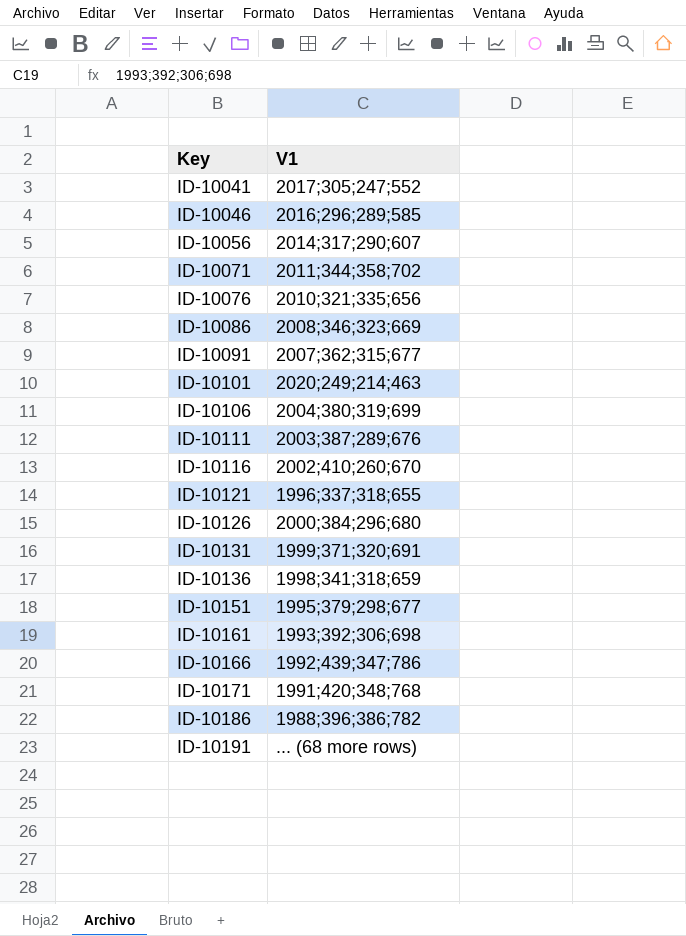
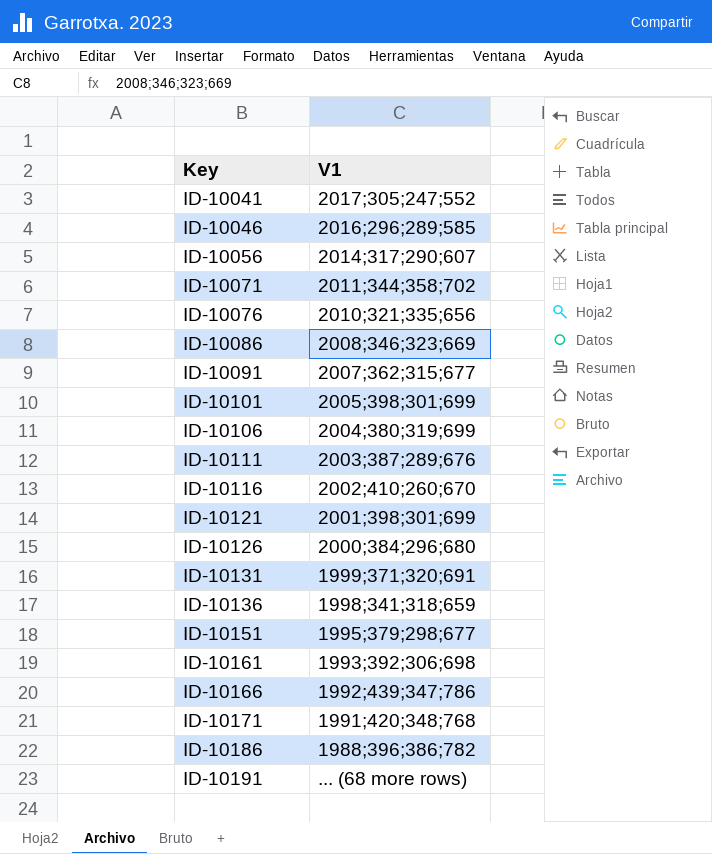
ID-10101 | V1: 2020;249;214;463 -> 2005;398;301;699
ID-10121 | V1: 1996;337;318;655 -> 2001;398;301;699

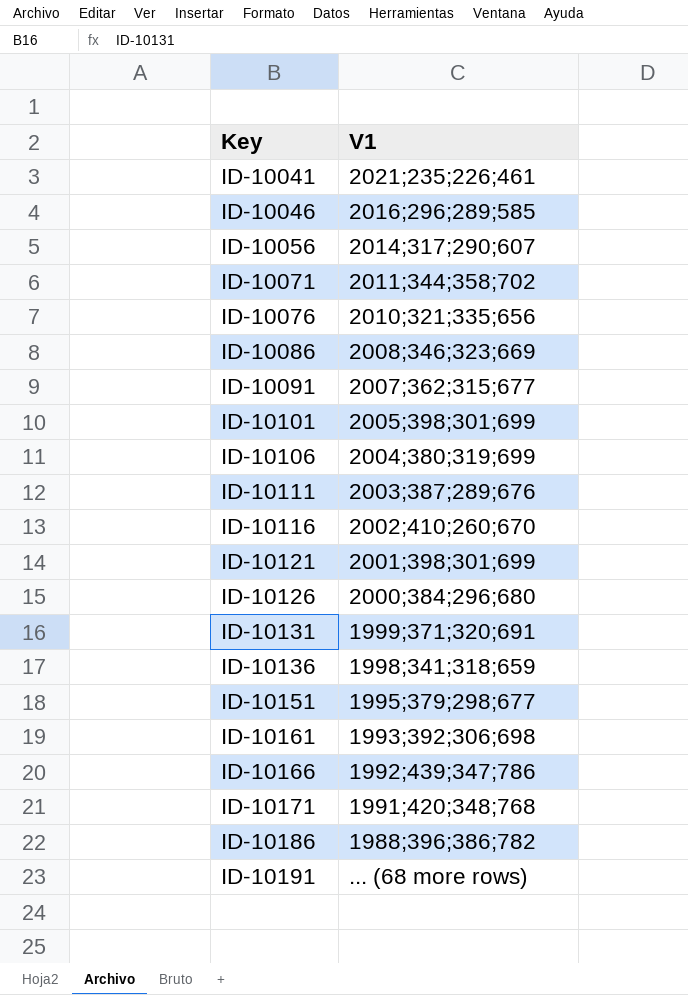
ID-10041 | V1: 2017;305;247;552 -> 2021;235;226;461

